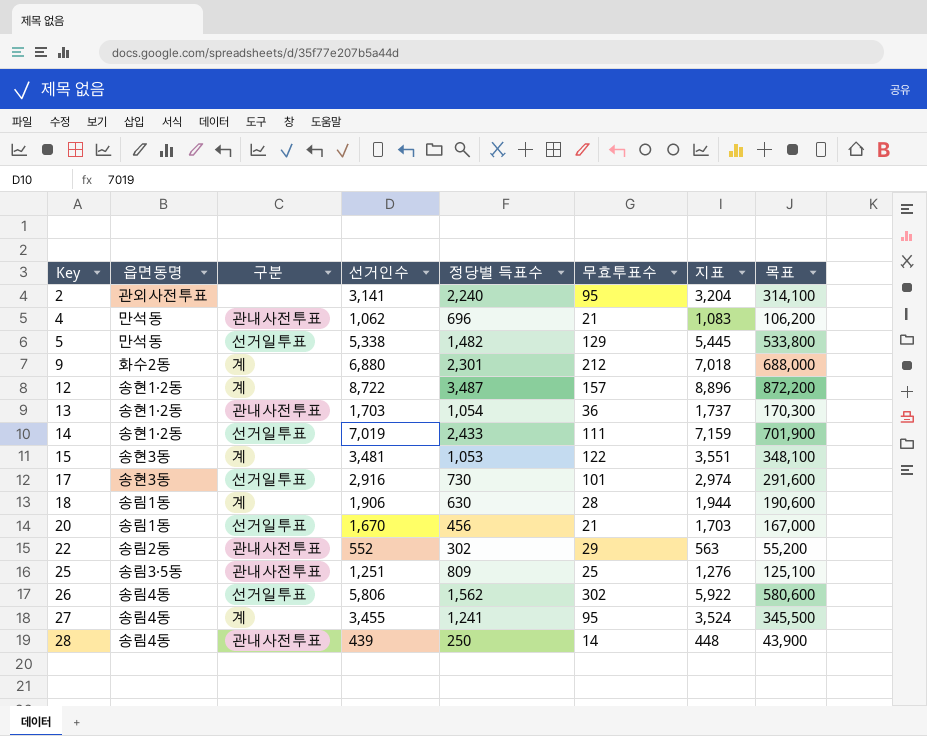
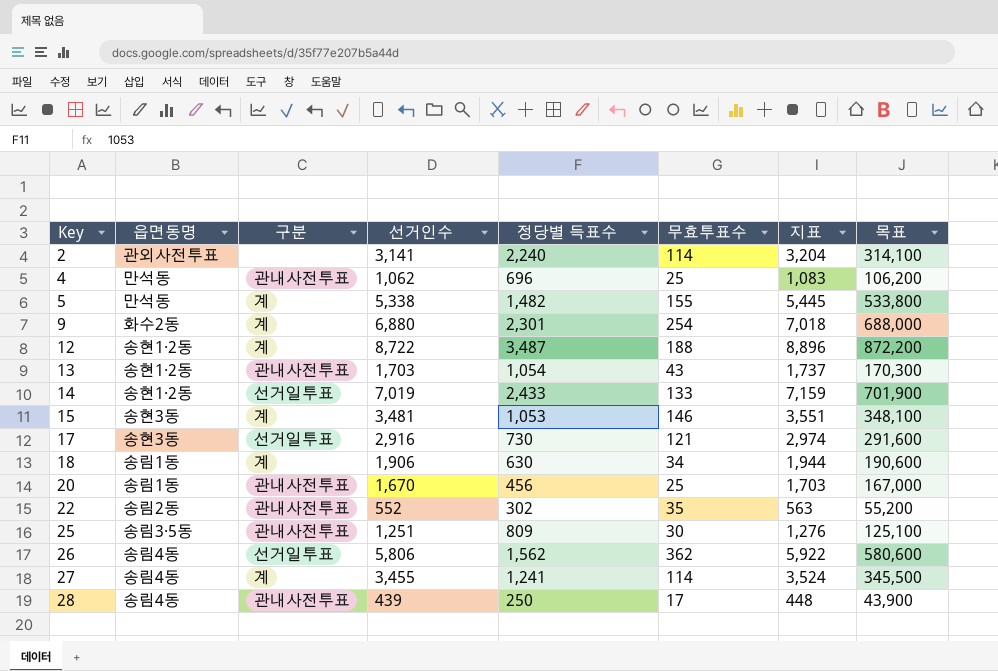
2 | 무효투표수: 95 -> 114
4 | 무효투표수: 21 -> 25
5 | 구분: 선거일투표 -> 계
5 | 무효투표수: 129 -> 155
9 | 무효투표수: 212 -> 254
12 | 무효투표수: 157 -> 188
13 | 무효투표수: 36 -> 43
14 | 무효투표수: 111 -> 133
15 | 무효투표수: 122 -> 146
17 | 무효투표수: 101 -> 121
18 | 무효투표수: 28 -> 34
20 | 구분: 선거일투표 -> 관내사전투표
20 | 무효투표수: 21 -> 25
22 | 무효투표수: 29 -> 35
25 | 무효투표수: 25 -> 30
26 | 무효투표수: 302 -> 362
27 | 무효투표수: 95 -> 114
28 | 무효투표수: 14 -> 17

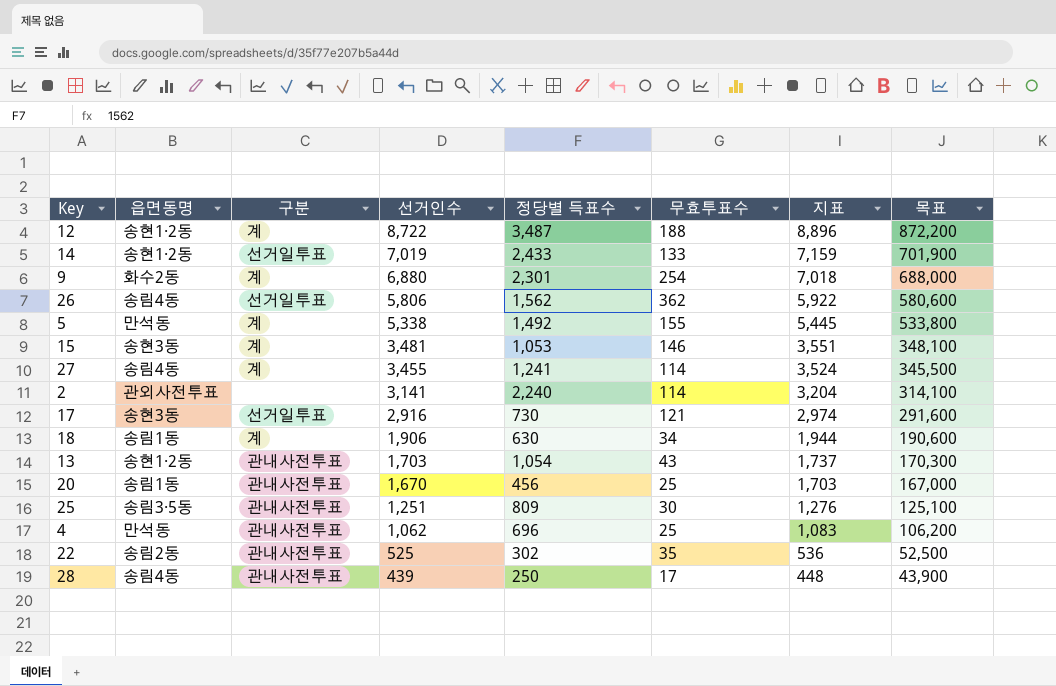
row order: Key ascending -> 선거인수 descending
5 | 정당별 득표수: 1,482 -> 1,492
22 | 선거인수: 552 -> 525
22 | 지표: 563 -> 536
22 | 목표: 55,200 -> 52,500

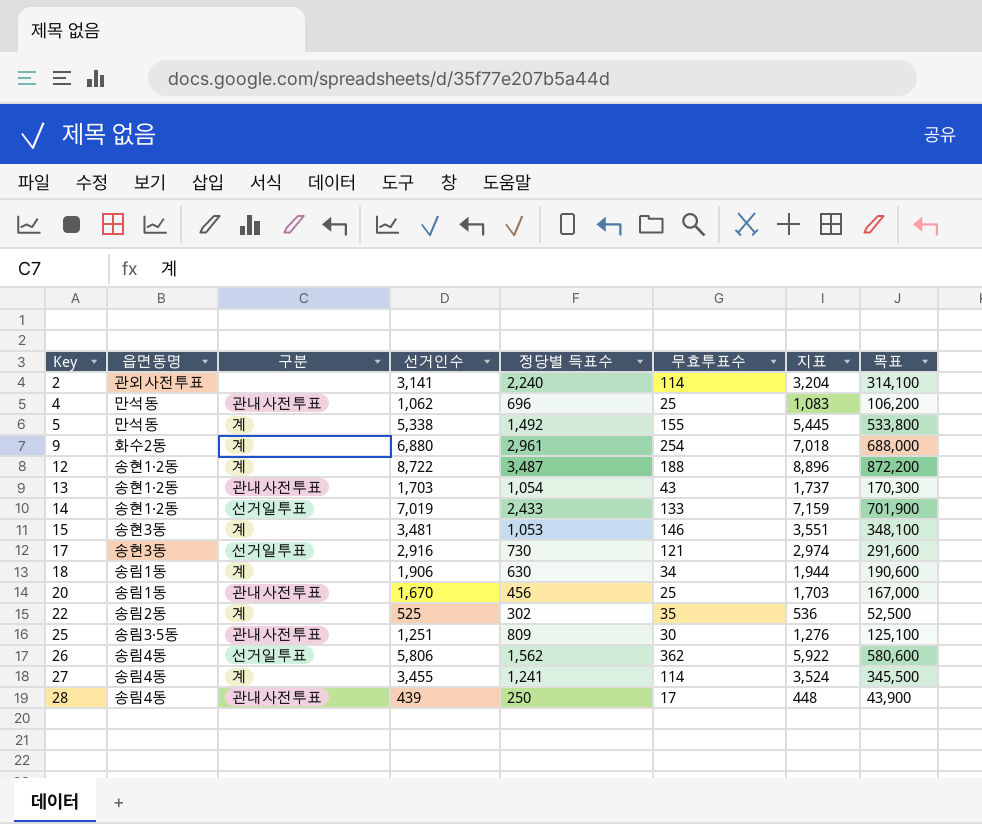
row order: 선거인수 descending -> Key ascending
9 | 정당별 득표수: 2,301 -> 2,961
22 | 구분: 관내사전투표 -> 계

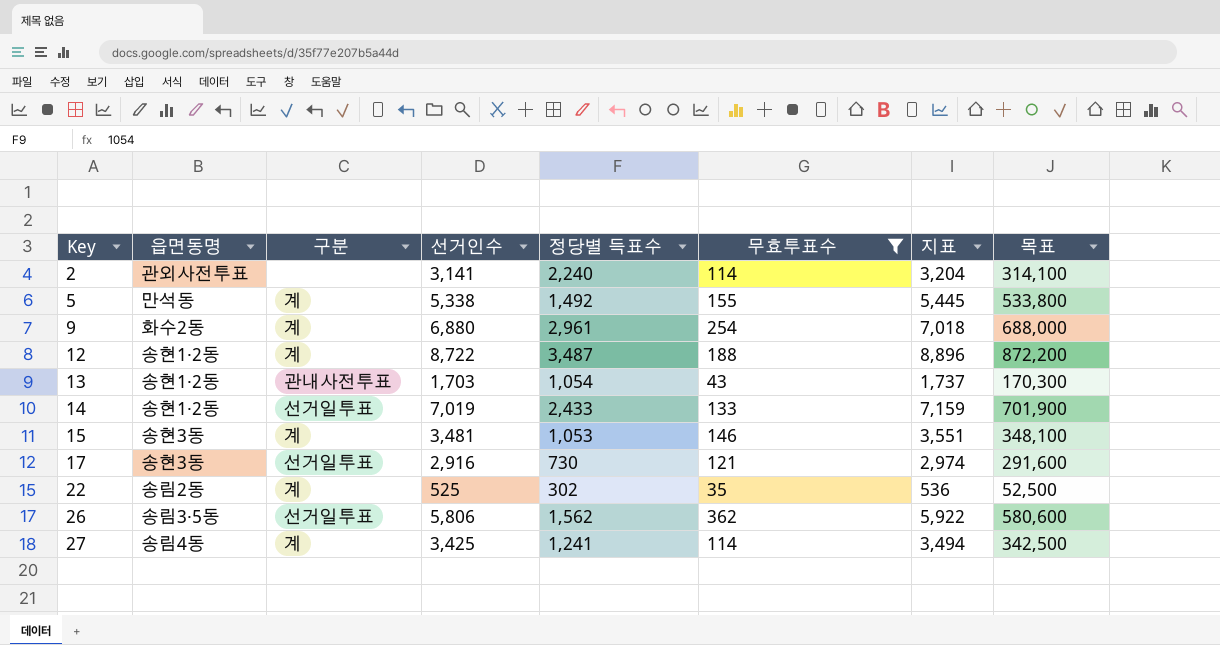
filter: none -> 무효투표수 >= 35
26 | 읍면동명: 송림4동 -> 송림3·5동
27 | 선거인수: 3,455 -> 3,425
27 | 지표: 3,524 -> 3,494
27 | 목표: 345,500 -> 342,500

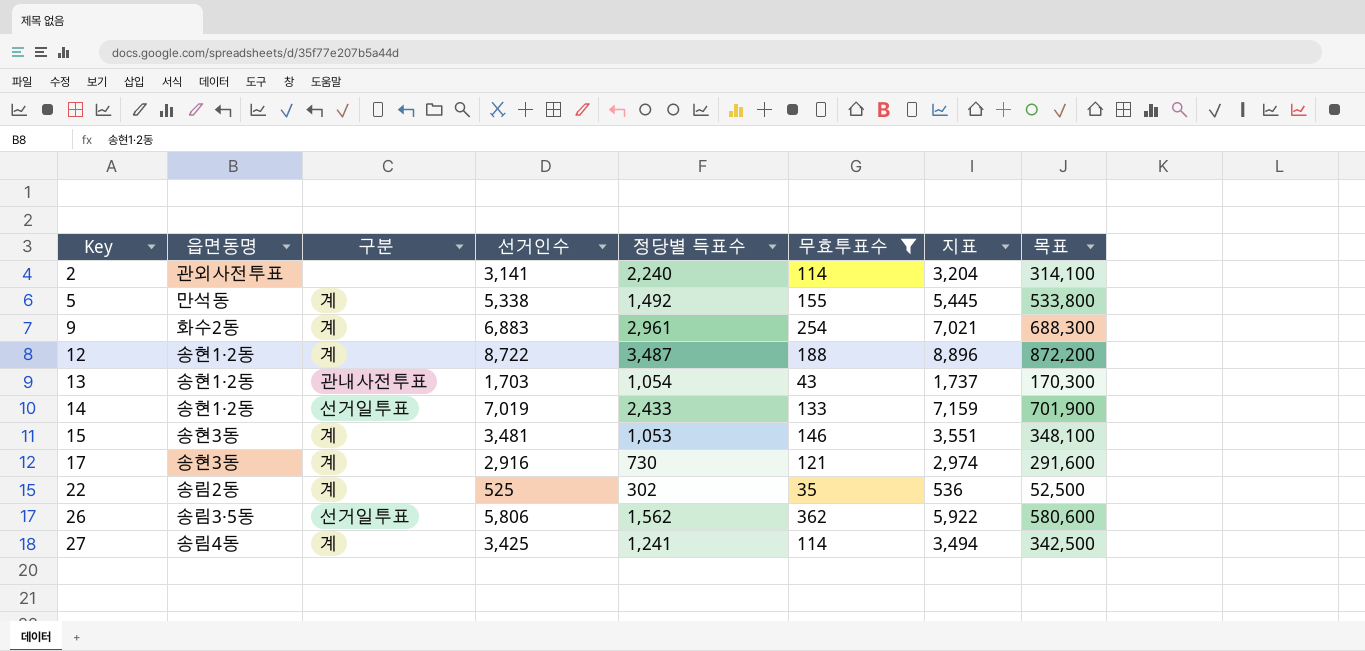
9 | 선거인수: 6,880 -> 6,883
9 | 지표: 7,018 -> 7,021
9 | 목표: 688,000 -> 688,300
17 | 구분: 선거일투표 -> 계

